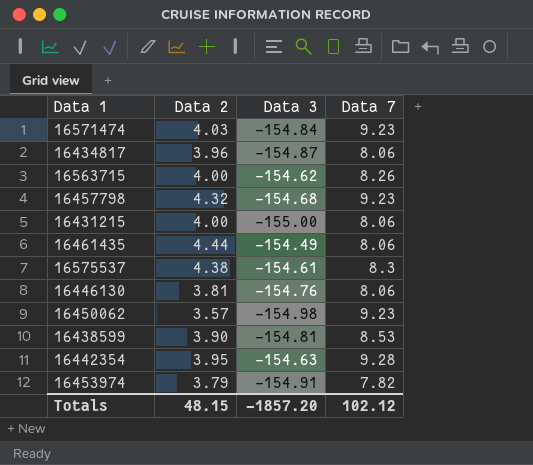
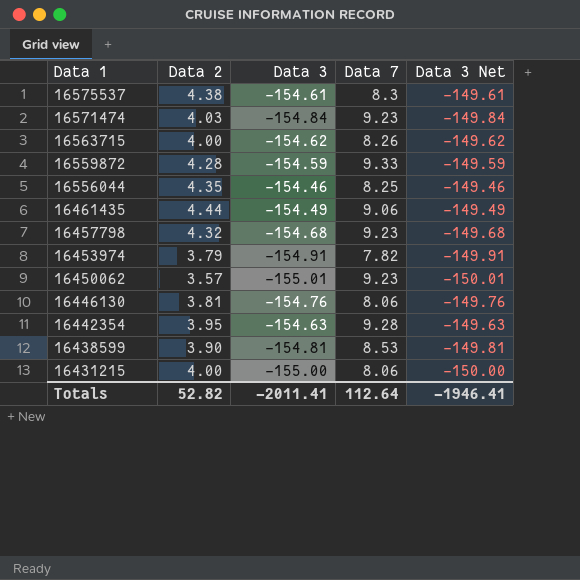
row order: none -> Data 1 descending
column Data 3 Net | formula: none -> [Data 3] + 5
row 16434817: 3.96 | -154.87 | 8.06 -> none
row 16559872: none -> 4.28 | -154.59 | 9.33 | -149.59
row 16556044: none -> 4.35 | -154.46 | 8.25 | -149.46
16461435 | Data 7: 8.06 -> 9.06
16450062 | Data 3: -154.98 -> -155.01
Totals | Data 2: 48.15 -> 52.82
Totals | Data 3: -1857.20 -> -2011.41
Totals | Data 7: 102.12 -> 112.64

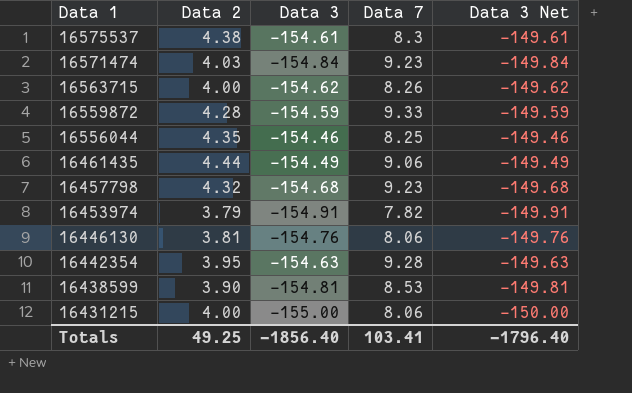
row 16450062: 3.57 | -155.01 | 9.23 | -150.01 -> none
Totals | Data 2: 52.82 -> 49.25
Totals | Data 3: -2011.41 -> -1856.40
Totals | Data 7: 112.64 -> 103.41
Totals | Data 3 Net: -1946.41 -> -1796.40

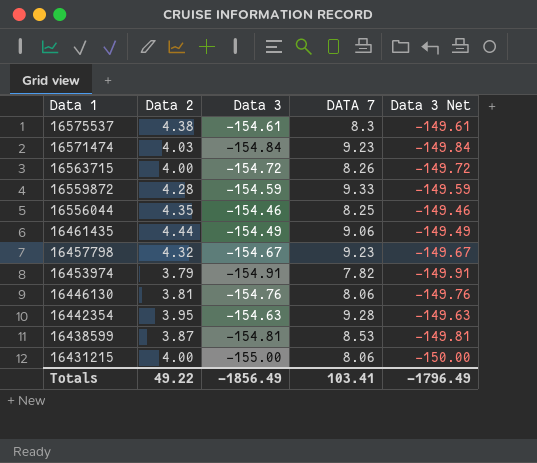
column name: Data 7 -> DATA 7
16563715 | Data 3: -154.62 -> -154.72
16563715 | Data 3 Net: -149.62 -> -149.72
16457798 | Data 3: -154.68 -> -154.67
16457798 | Data 3 Net: -149.68 -> -149.67
16438599 | Data 2: 3.90 -> 3.87
Totals | Data 2: 49.25 -> 49.22
Totals | Data 3: -1856.40 -> -1856.49
Totals | Data 3 Net: -1796.40 -> -1796.49

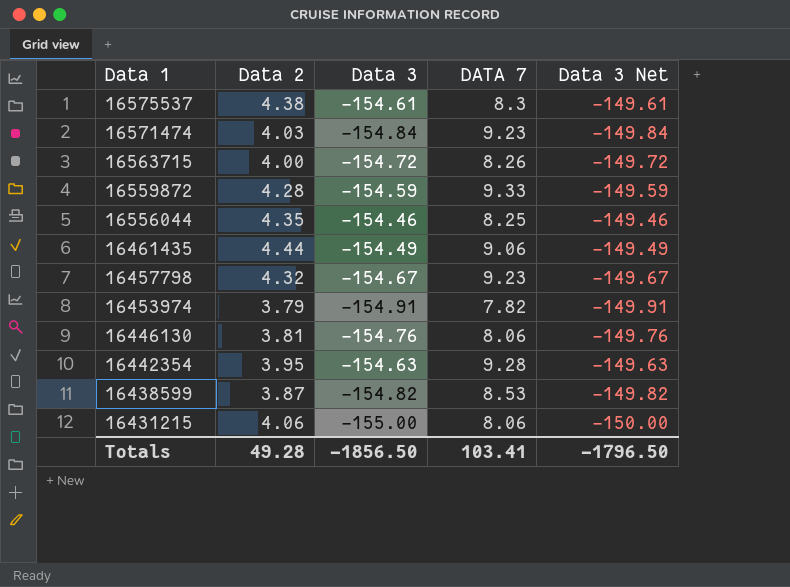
16438599 | Data 3: -154.81 -> -154.82
16438599 | Data 3 Net: -149.81 -> -149.82
16431215 | Data 2: 4.00 -> 4.06
Totals | Data 2: 49.22 -> 49.28
Totals | Data 3: -1856.49 -> -1856.50
Totals | Data 3 Net: -1796.49 -> -1796.50

